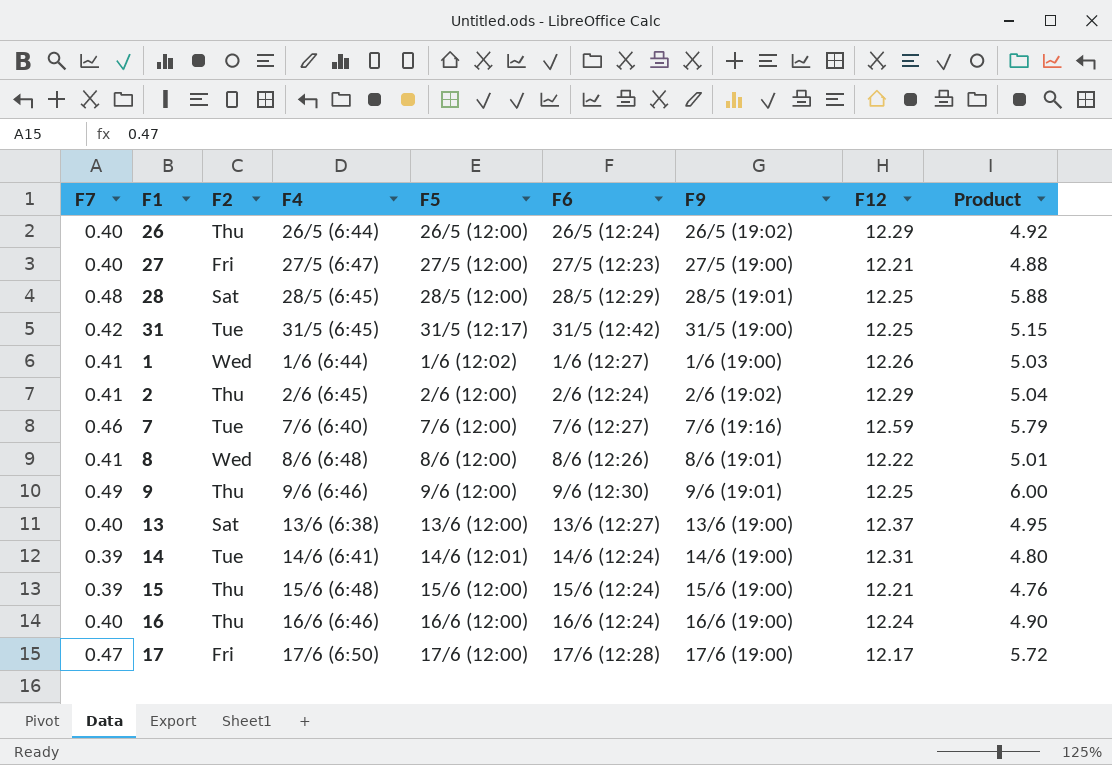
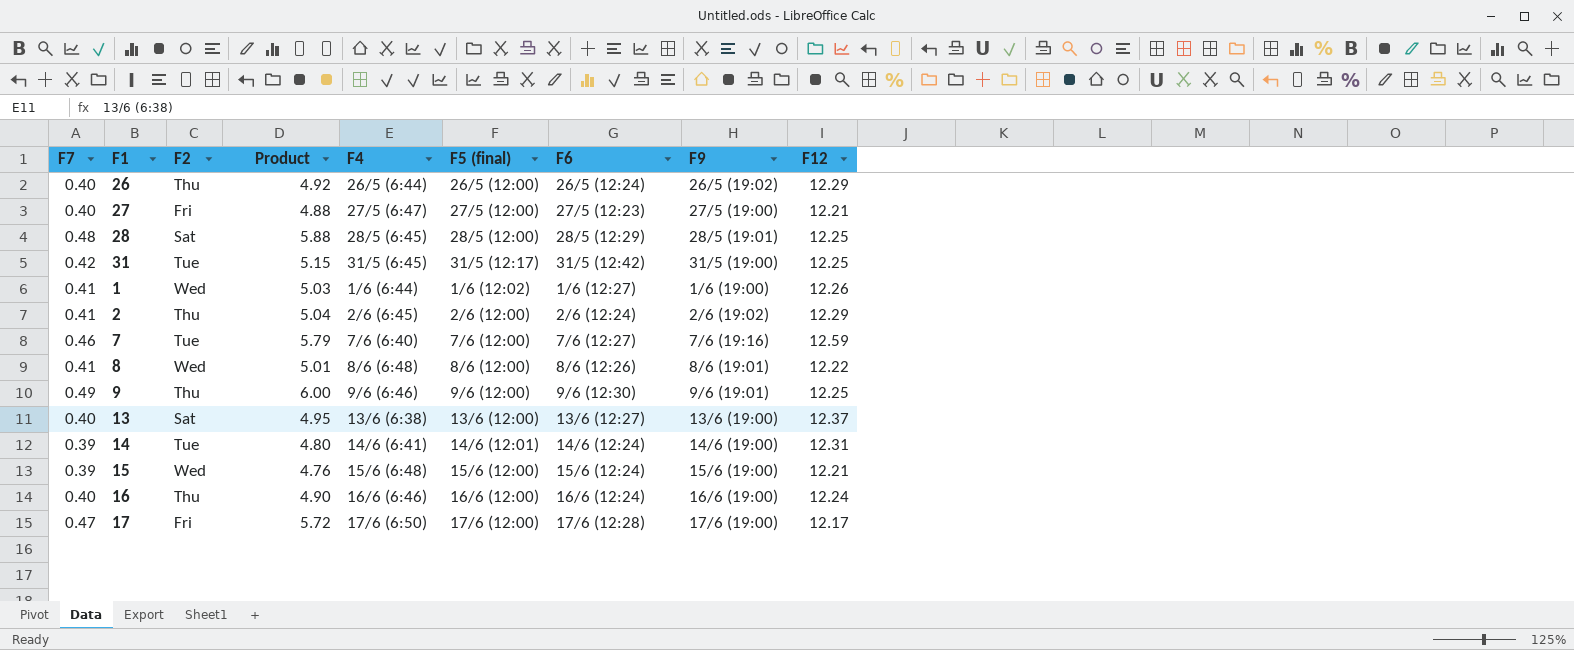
column Product | position: 9 -> 4
column name: F5 -> F5 (final)
15 | F2: Thu -> Wed

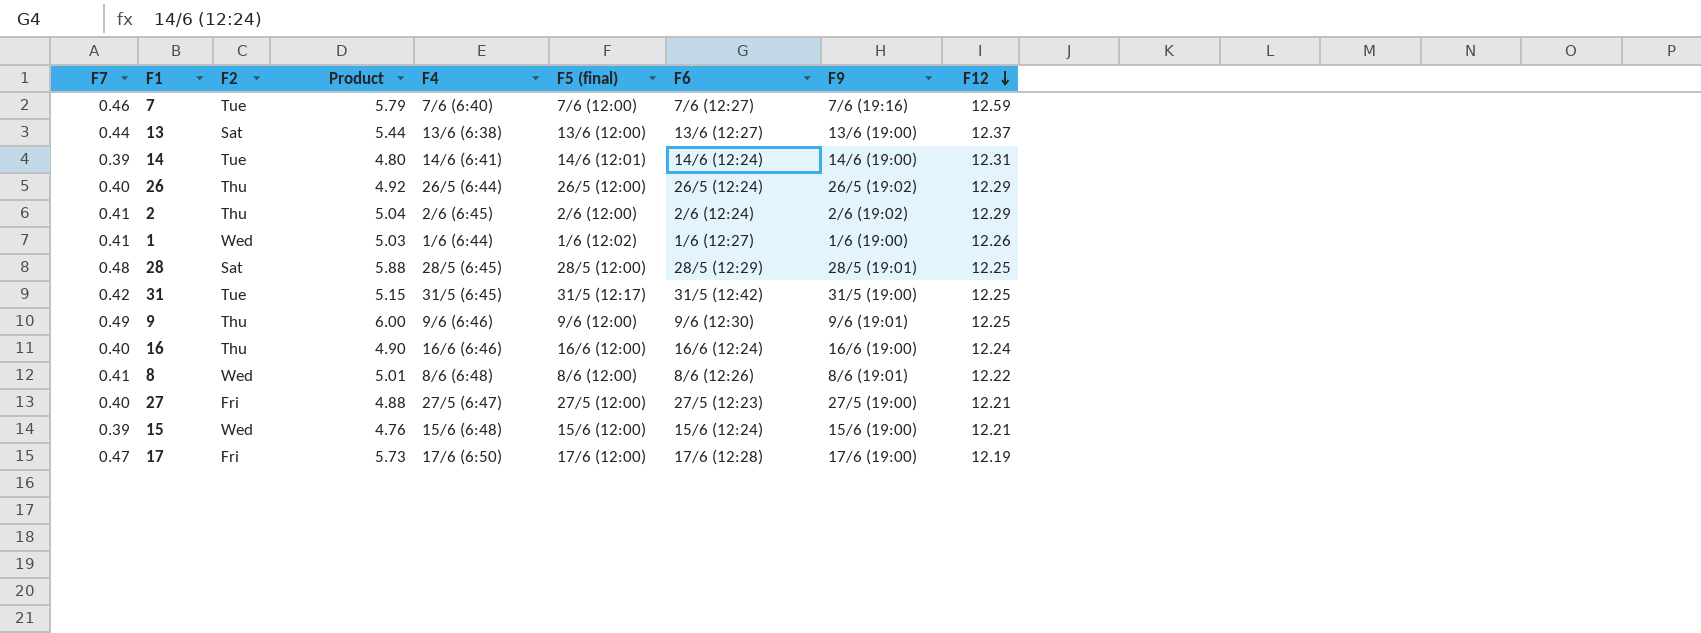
row order: none -> F12 descending
13 | F7: 0.40 -> 0.44
13 | Product: 4.95 -> 5.44
17 | Product: 5.72 -> 5.73
17 | F12: 12.17 -> 12.19

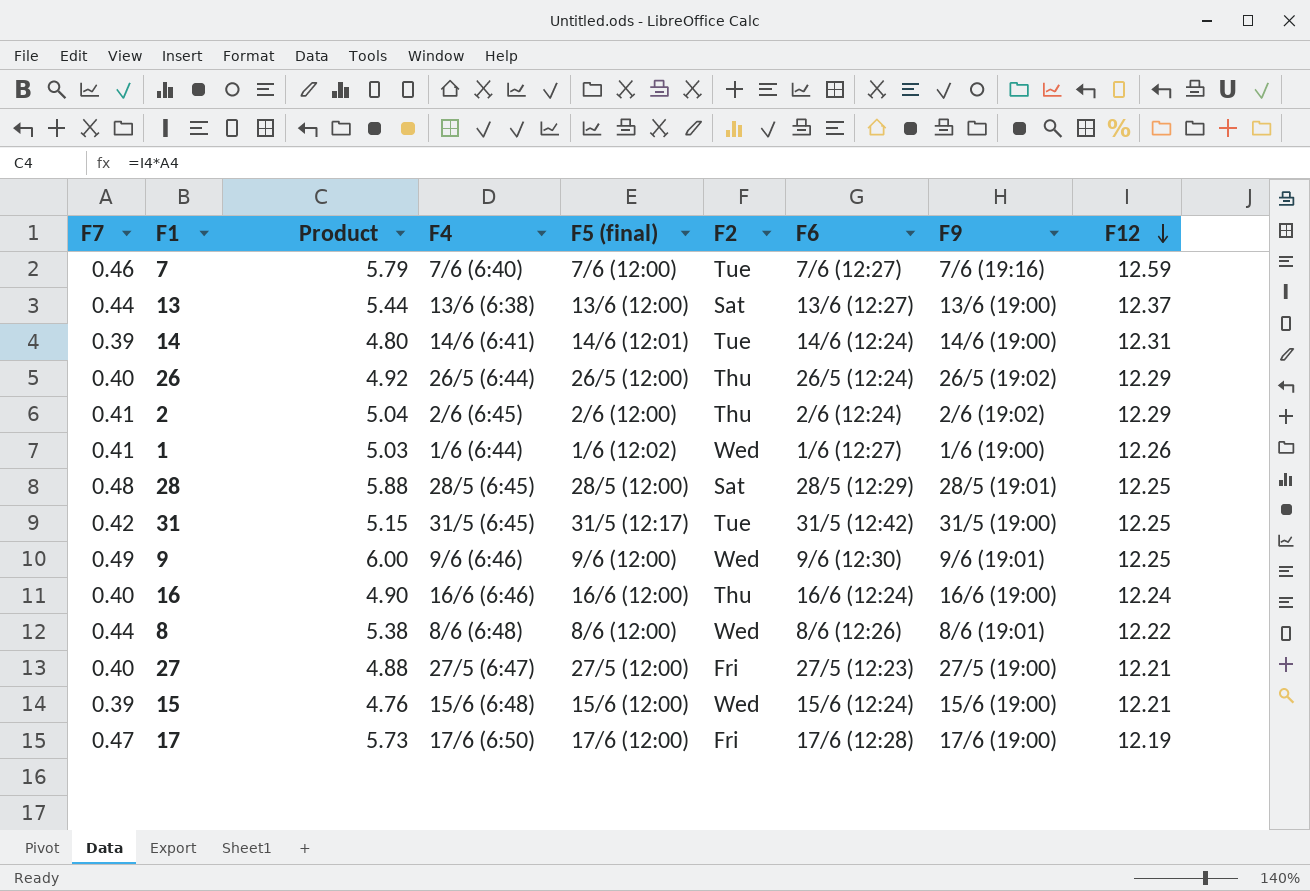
column F2 | position: 3 -> 6
9 | F2: Thu -> Wed
8 | F7: 0.41 -> 0.44
8 | Product: 5.01 -> 5.38

